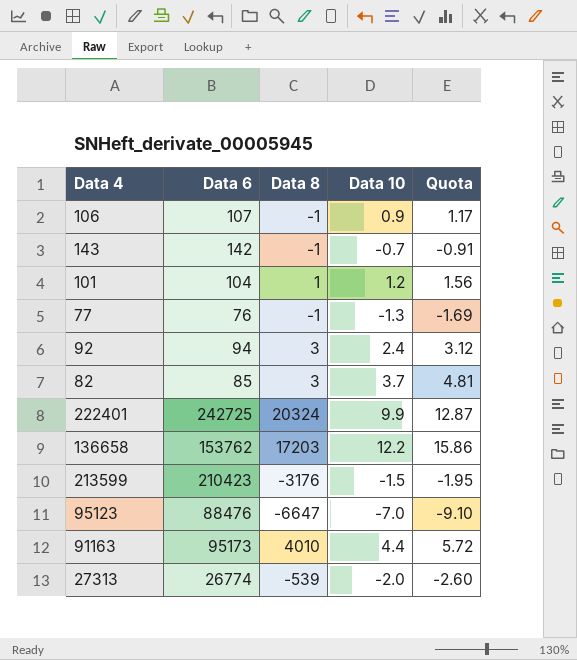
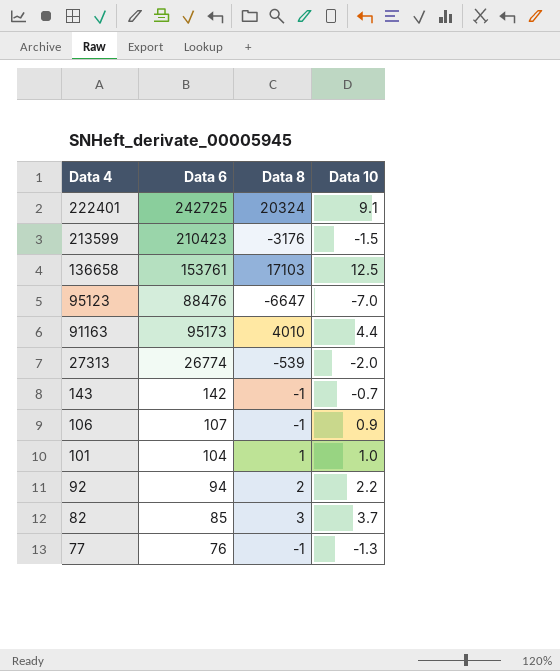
row order: none -> Data 4 descending
column Quota | formula: [Data 10] * 1.3 -> none
222401 | Data 10: 9.9 -> 9.1
136658 | Data 6: 153762 -> 153761
136658 | Data 8: 17203 -> 17103
136658 | Data 10: 12.2 -> 12.5
101 | Data 10: 1.2 -> 1.0
92 | Data 8: 3 -> 2
92 | Data 10: 2.4 -> 2.2

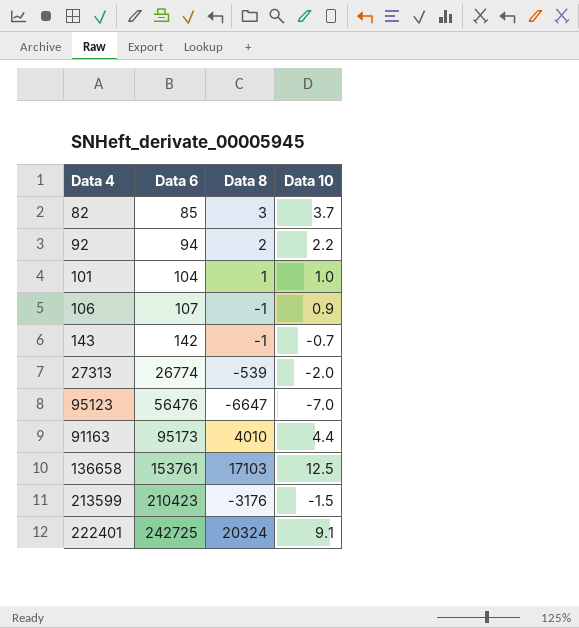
row order: Data 4 descending -> Data 6 ascending
row 77: 76 | -1 | -1.3 -> none
95123 | Data 6: 88476 -> 56476

